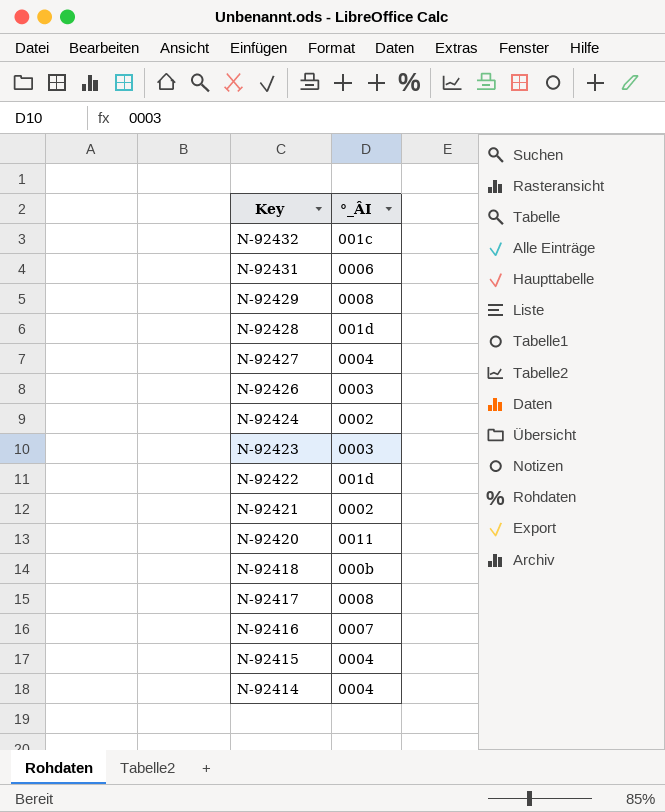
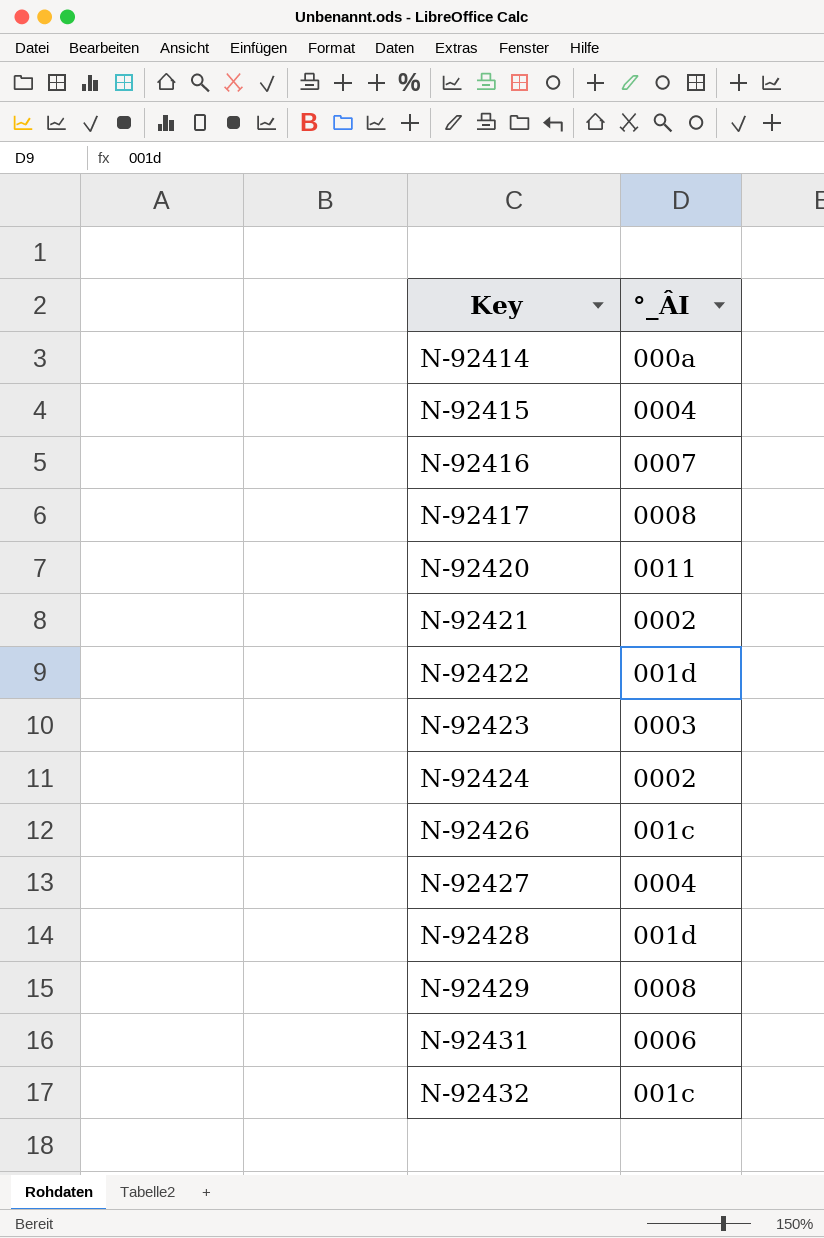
row order: Key descending -> Key ascending
row N-92418: 000b -> none
N-92414 | °_ÂI: 0004 -> 000a
N-92426 | °_ÂI: 0003 -> 001c

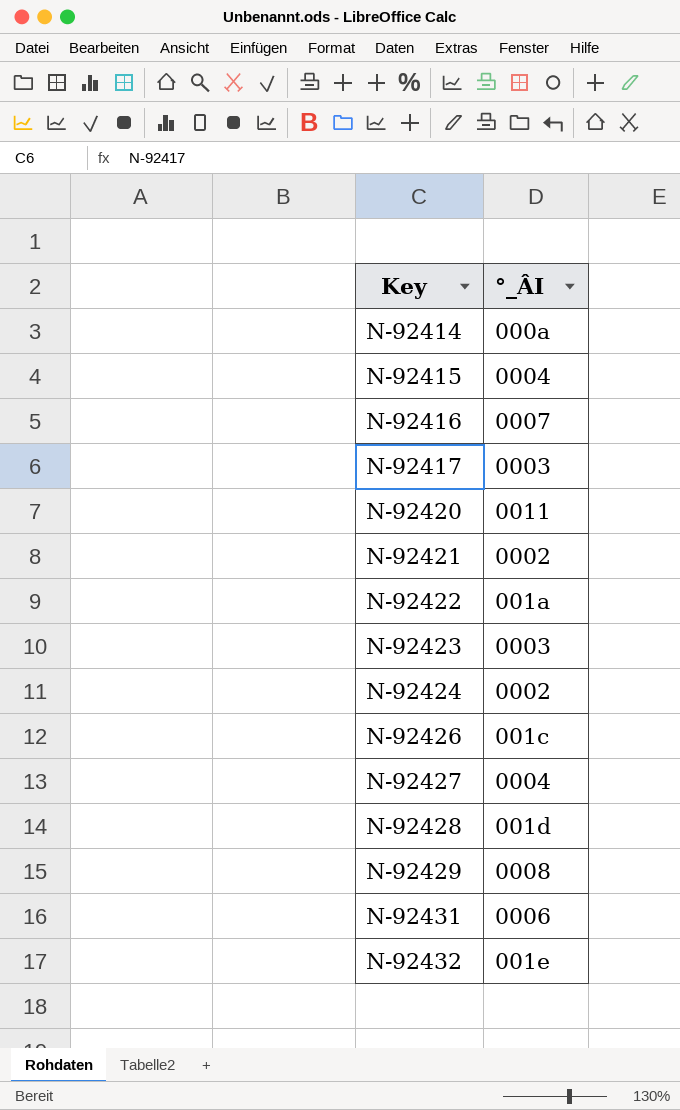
N-92417 | °_ÂI: 0008 -> 0003
N-92422 | °_ÂI: 001d -> 001a
N-92432 | °_ÂI: 001c -> 001e

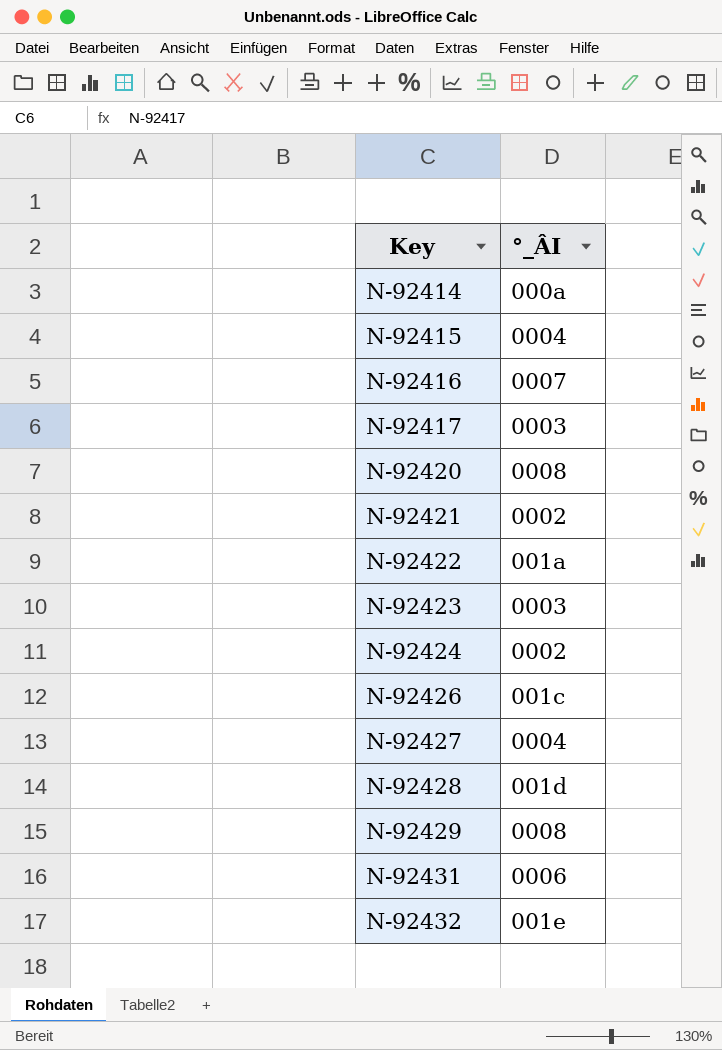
N-92420 | °_ÂI: 0011 -> 0008

